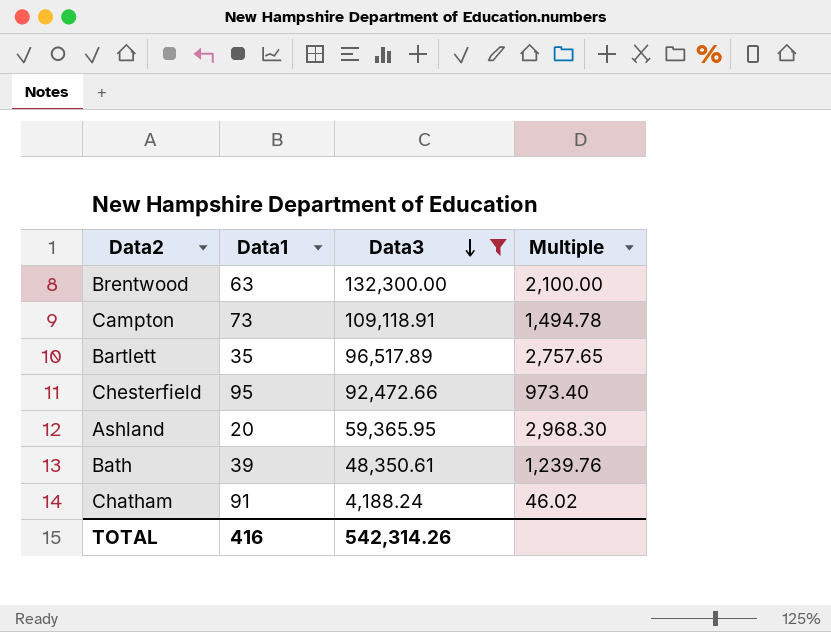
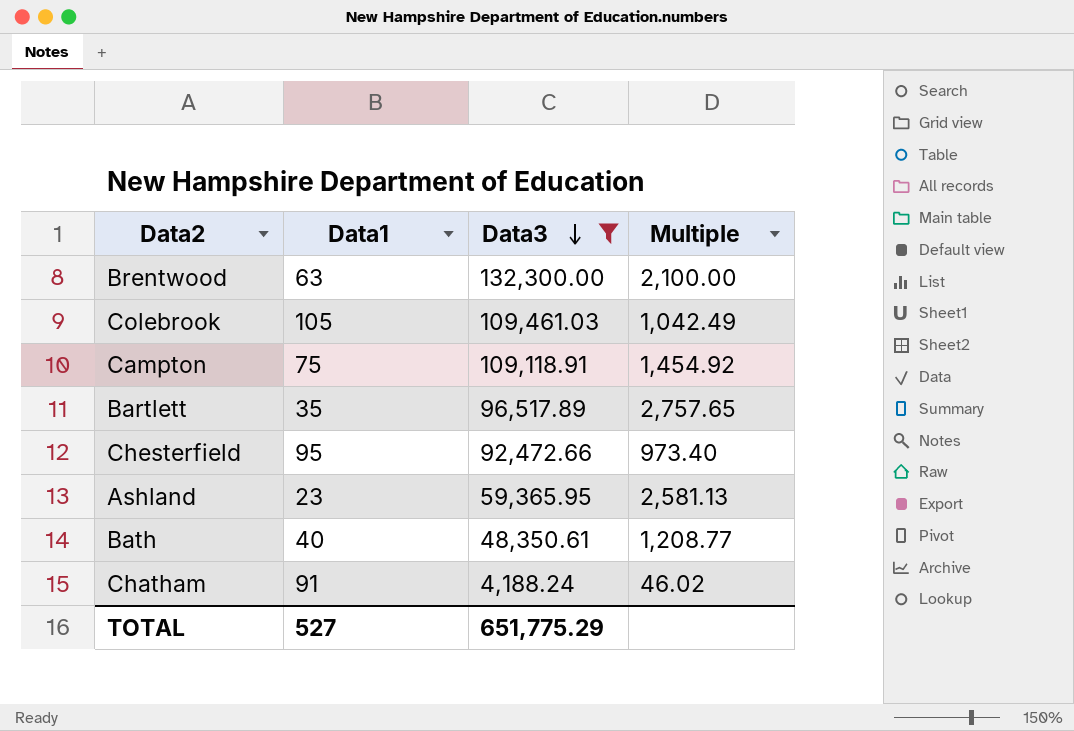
row Colebrook: none -> 105 | 109,461.03 | 1,042.49
Campton | Data1: 73 -> 75
Campton | Multiple: 1,494.78 -> 1,454.92
Ashland | Data1: 20 -> 23
Ashland | Multiple: 2,968.30 -> 2,581.13
Bath | Data1: 39 -> 40
Bath | Multiple: 1,239.76 -> 1,208.77
TOTAL | Data1: 416 -> 527
TOTAL | Data3: 542,314.26 -> 651,775.29

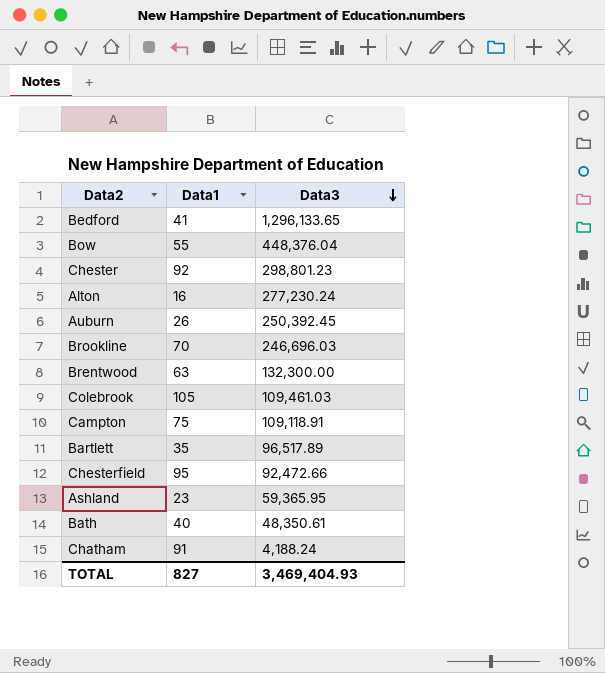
filter: Data3 <= 132,300.00 -> none
column Multiple | formula: [Data3] / [Data1] -> none
TOTAL | Data1: 527 -> 827
TOTAL | Data3: 651,775.29 -> 3,469,404.93

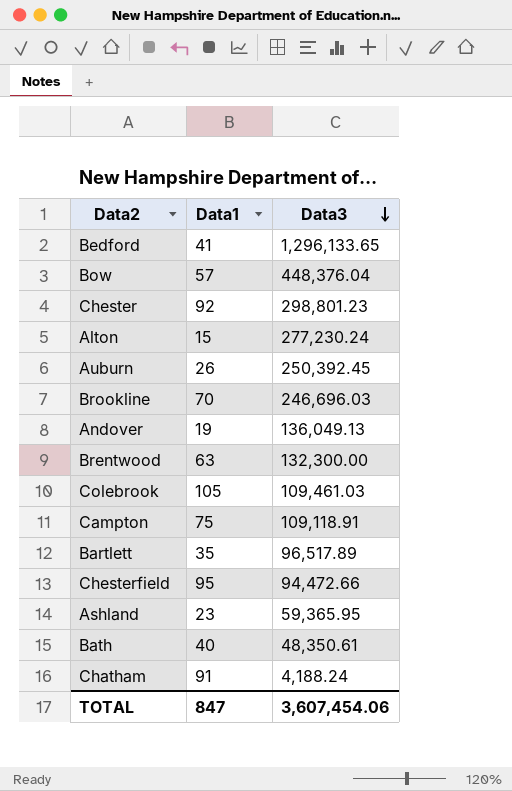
Bow | Data1: 55 -> 57
Alton | Data1: 16 -> 15
row Andover: none -> 19 | 136,049.13
Chesterfield | Data3: 92,472.66 -> 94,472.66
TOTAL | Data1: 827 -> 847
TOTAL | Data3: 3,469,404.93 -> 3,607,454.06

